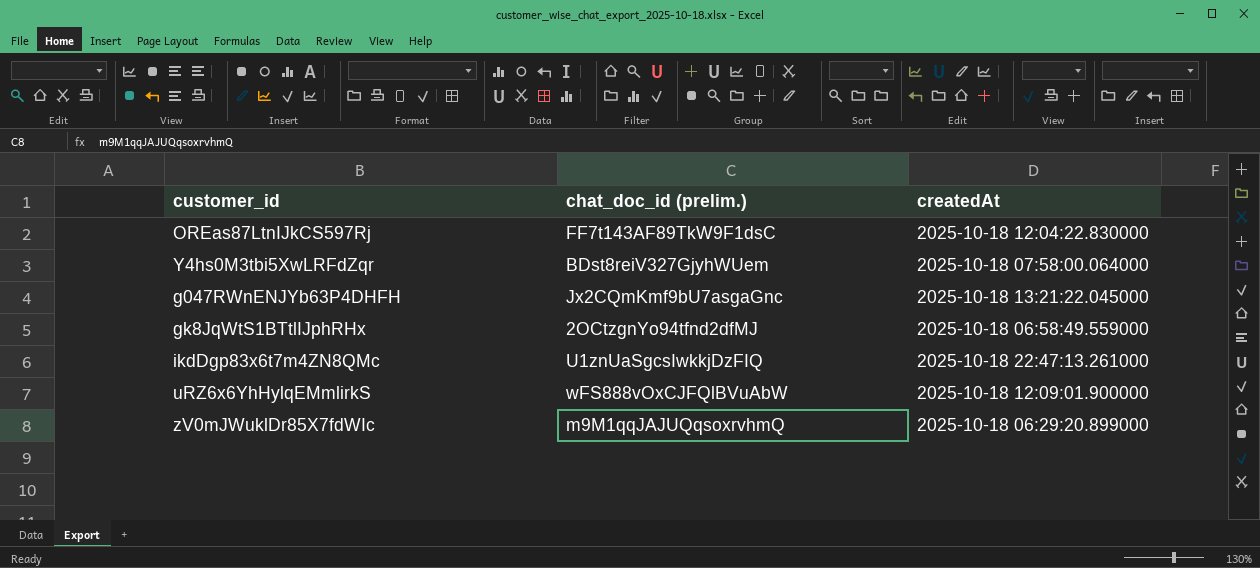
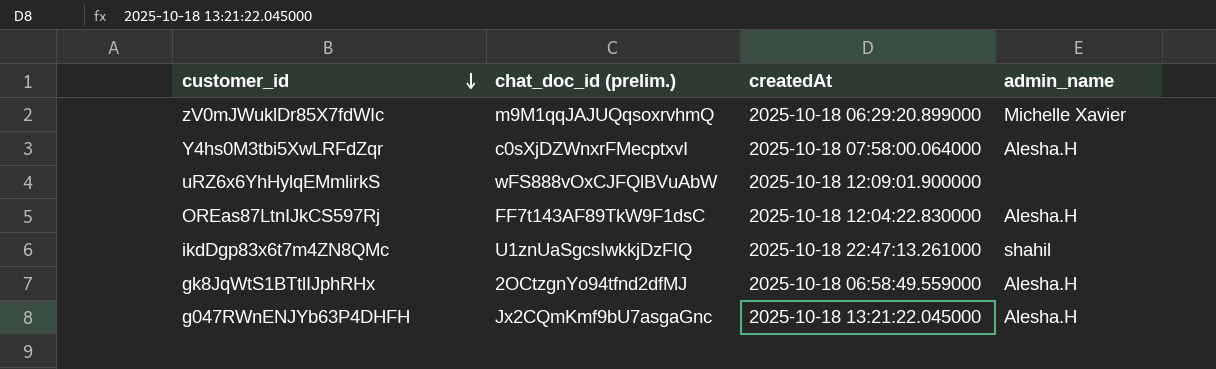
row order: none -> customer_id descending
column admin_name | position: none -> 4
Y4hs0M3tbi5XwLRFdZqr | chat_doc_id (prelim.): BDst8reiV327GjyhWUem -> c0sXjDZWnxrFMecptxvI

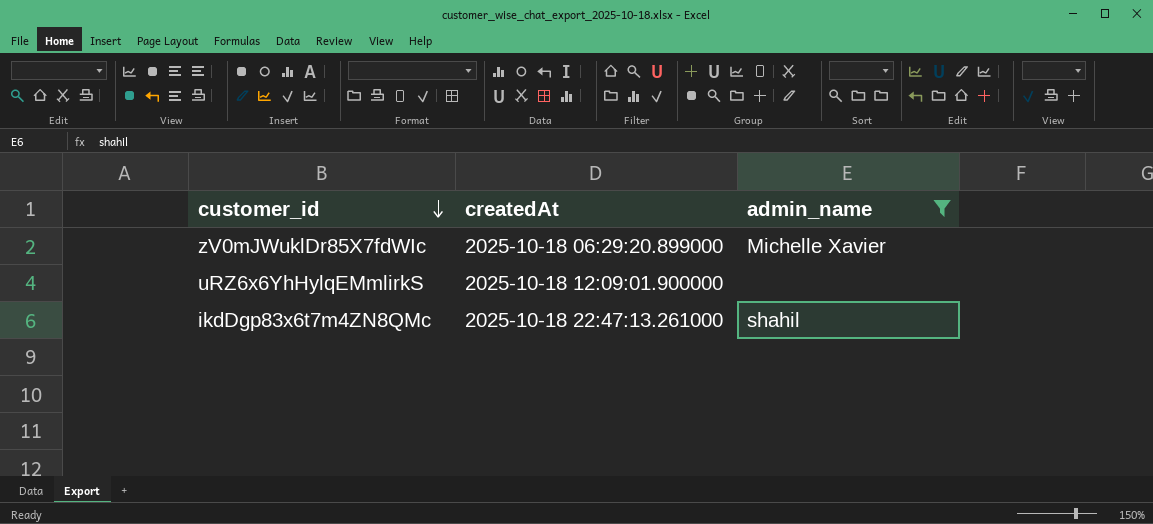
filter: none -> admin_name != Alesha.H
column chat_doc_id (prelim.) | position: 2 -> none

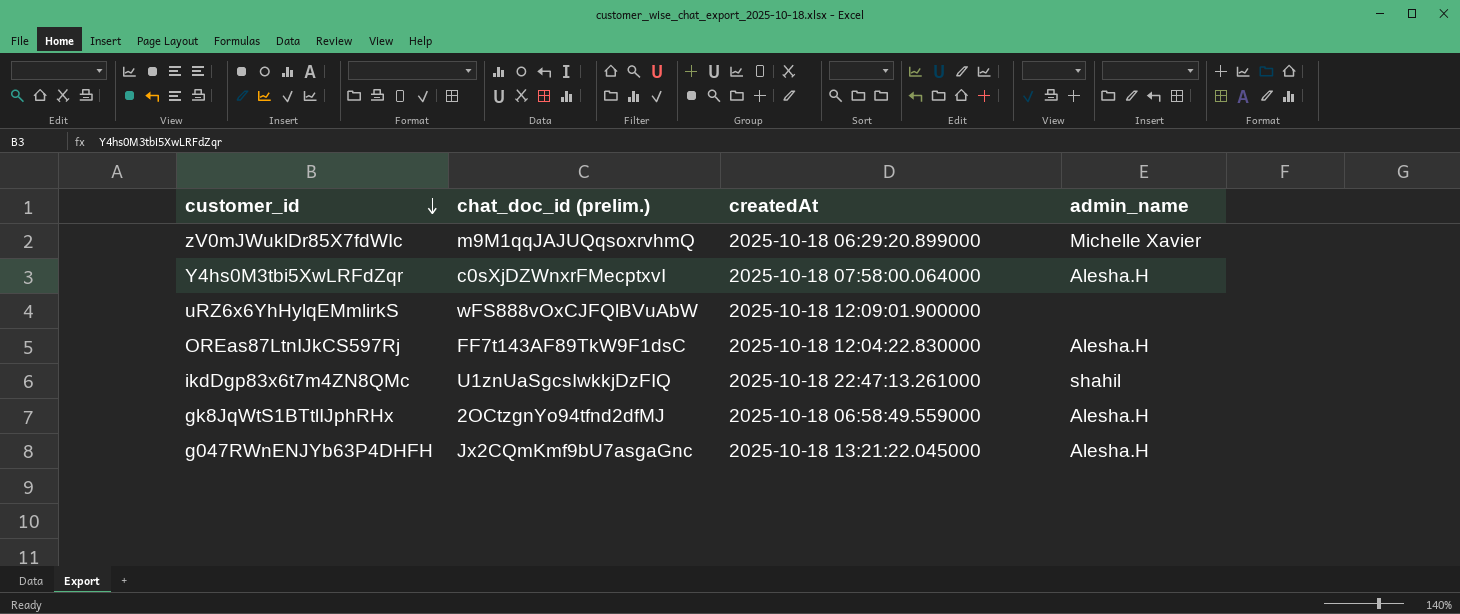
filter: admin_name != Alesha.H -> none
column chat_doc_id (prelim.) | position: none -> 2

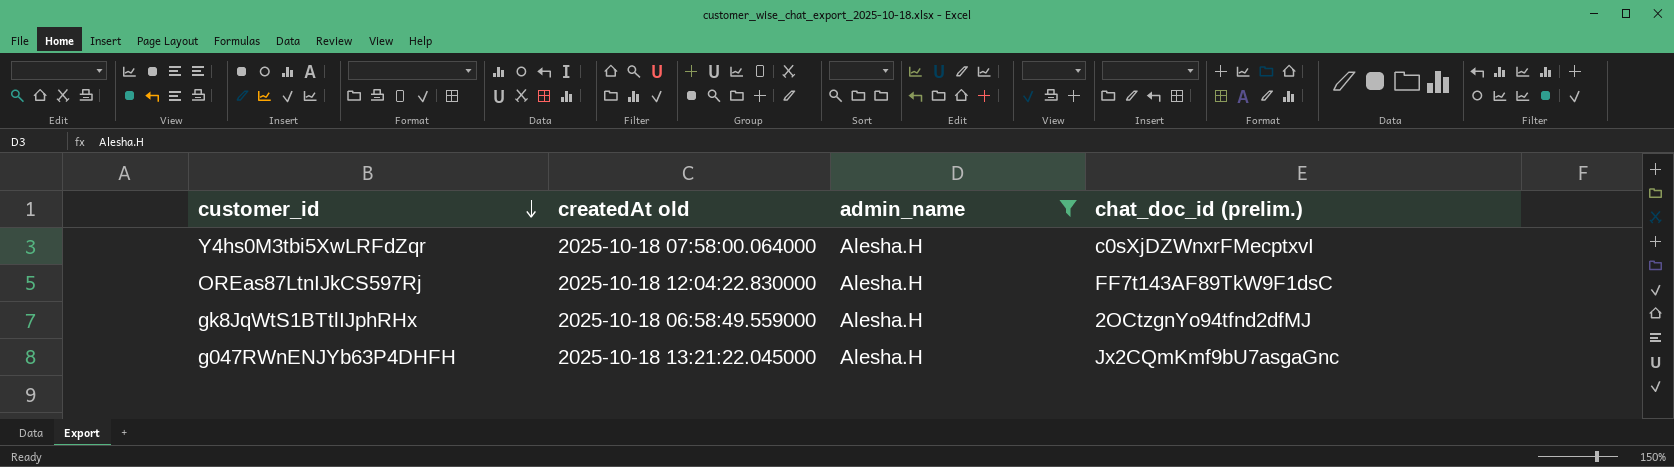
filter: none -> admin_name = Alesha.H
column name: createdAt -> createdAt old
column chat_doc_id (prelim.) | position: 2 -> 4

